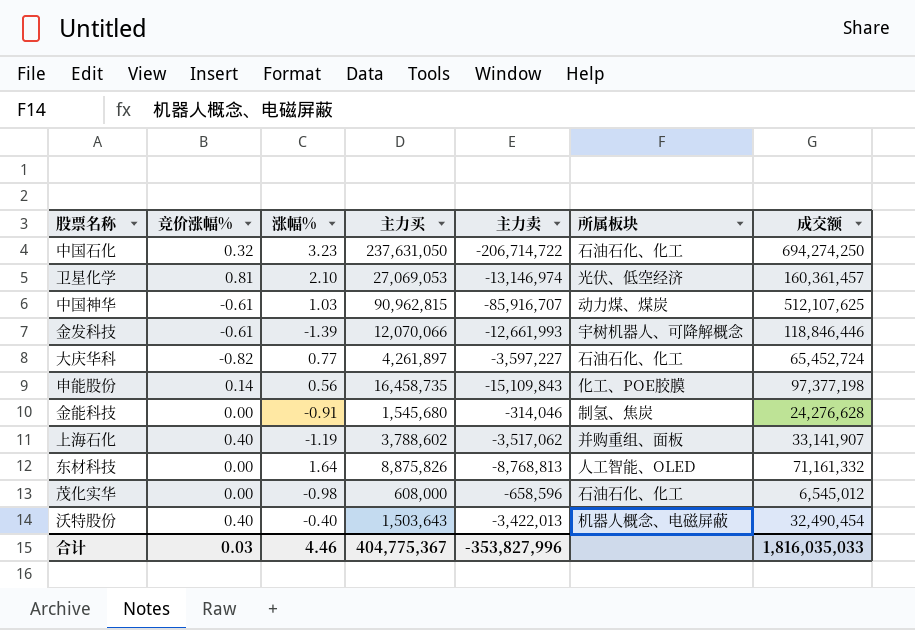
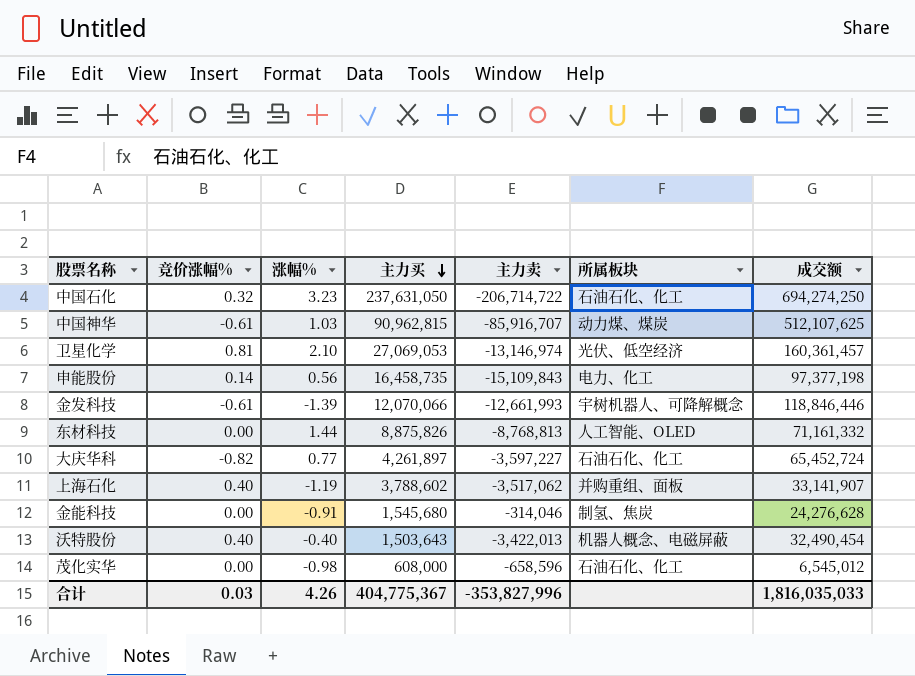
row order: none -> 主力买 descending
申能股份 | 所属板块: 化工、POE胶膜 -> 电力、化工
东材科技 | 涨幅%: 1.64 -> 1.44
合计 | 涨幅%: 4.46 -> 4.26

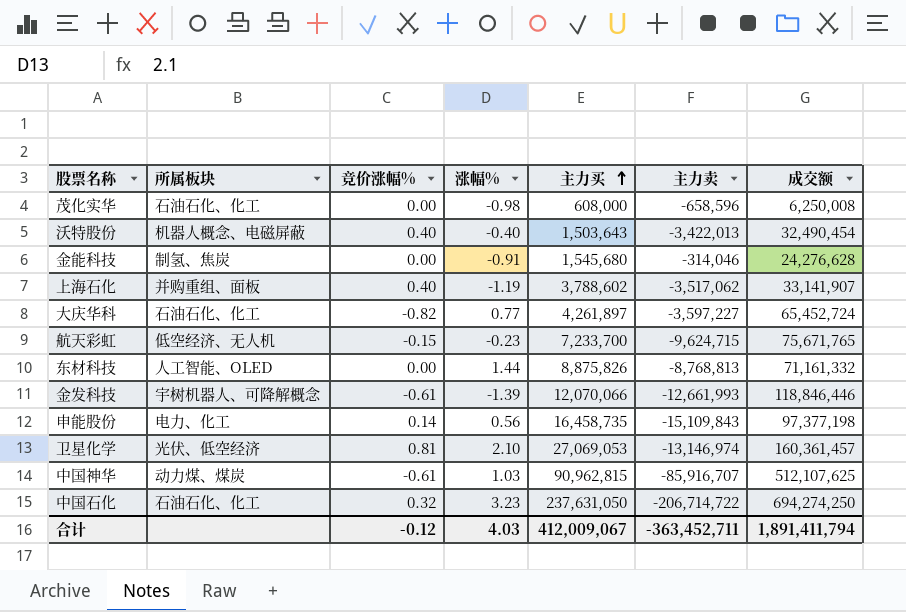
row order: 主力买 descending -> 主力买 ascending
column 所属板块 | position: 6 -> 2
茂化实华 | 成交额: 6,545,012 -> 6,250,008
row 航天彩虹: none -> 低空经济、无人机 | -0.15 | -0.23 | 7,233,700 | -9,624,715 | 75,671,765
合计 | 竞价涨幅%: 0.03 -> -0.12
合计 | 涨幅%: 4.26 -> 4.03
合计 | 主力买: 404,775,367 -> 412,009,067
合计 | 主力卖: -353,827,996 -> -363,452,711
合计 | 成交额: 1,816,035,033 -> 1,891,411,794

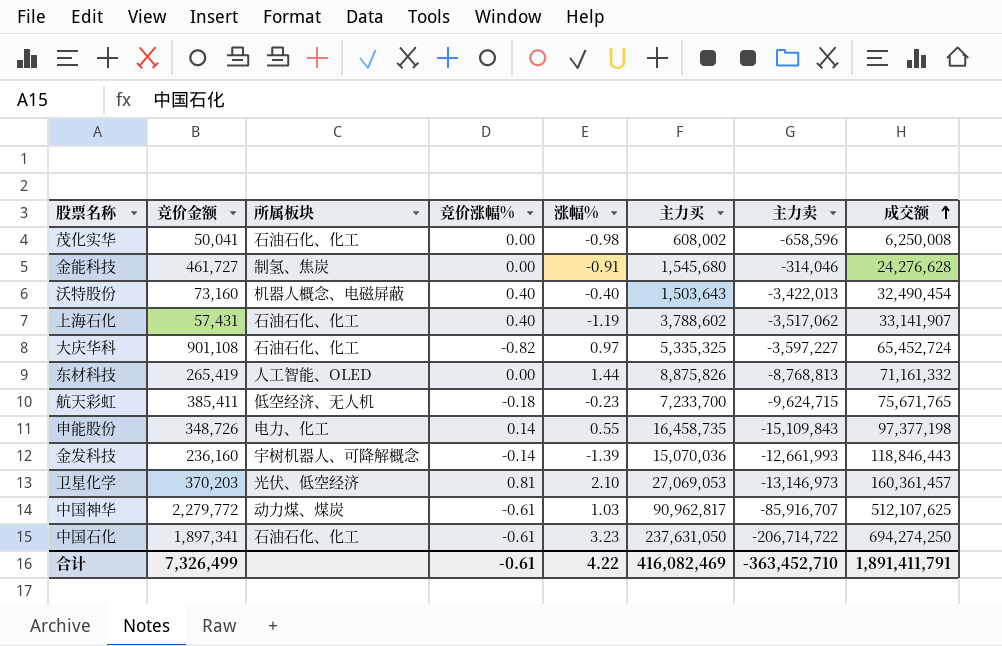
row order: 主力买 ascending -> 成交额 ascending
column 竞价金额 | position: none -> 2
茂化实华 | 主力买: 608,000 -> 608,002
上海石化 | 所属板块: 并购重组、面板 -> 石油石化、化工
大庆华科 | 涨幅%: 0.77 -> 0.97
大庆华科 | 主力买: 4,261,897 -> 5,335,325
航天彩虹 | 竞价涨幅%: -0.15 -> -0.18
申能股份 | 涨幅%: 0.56 -> 0.55
金发科技 | 竞价涨幅%: -0.61 -> -0.14
金发科技 | 主力买: 12,070,066 -> 15,070,036
金发科技 | 成交额: 118,846,446 -> 118,846,443
卫星化学 | 主力卖: -13,146,974 -> -13,146,973
中国神华 | 主力买: 90,962,815 -> 90,962,817
中国石化 | 竞价涨幅%: 0.32 -> -0.61
合计 | 竞价涨幅%: -0.12 -> -0.61
合计 | 涨幅%: 4.03 -> 4.22
合计 | 主力买: 412,009,067 -> 416,082,469
合计 | 主力卖: -363,452,711 -> -363,452,710
合计 | 成交额: 1,891,411,794 -> 1,891,411,791

